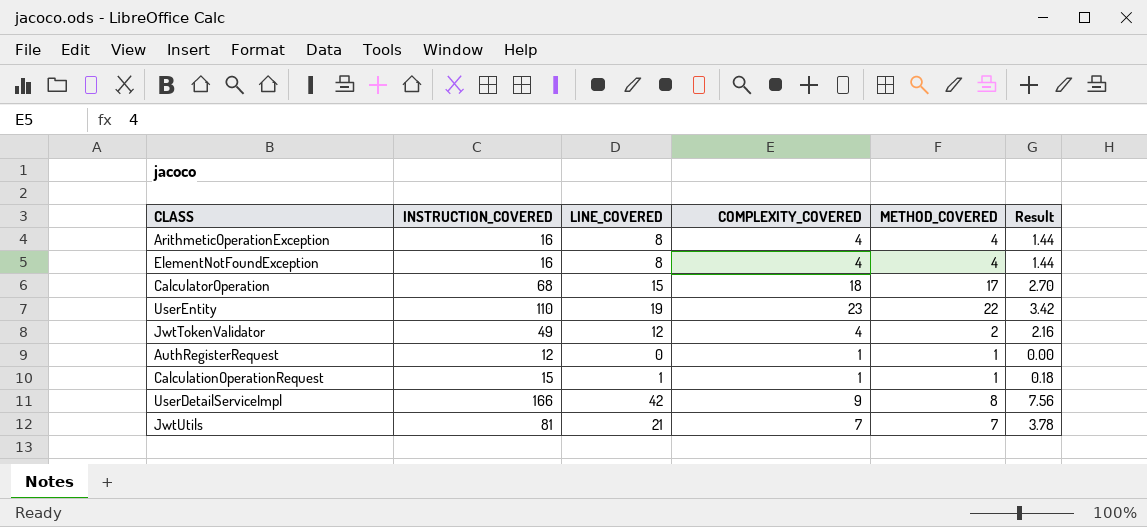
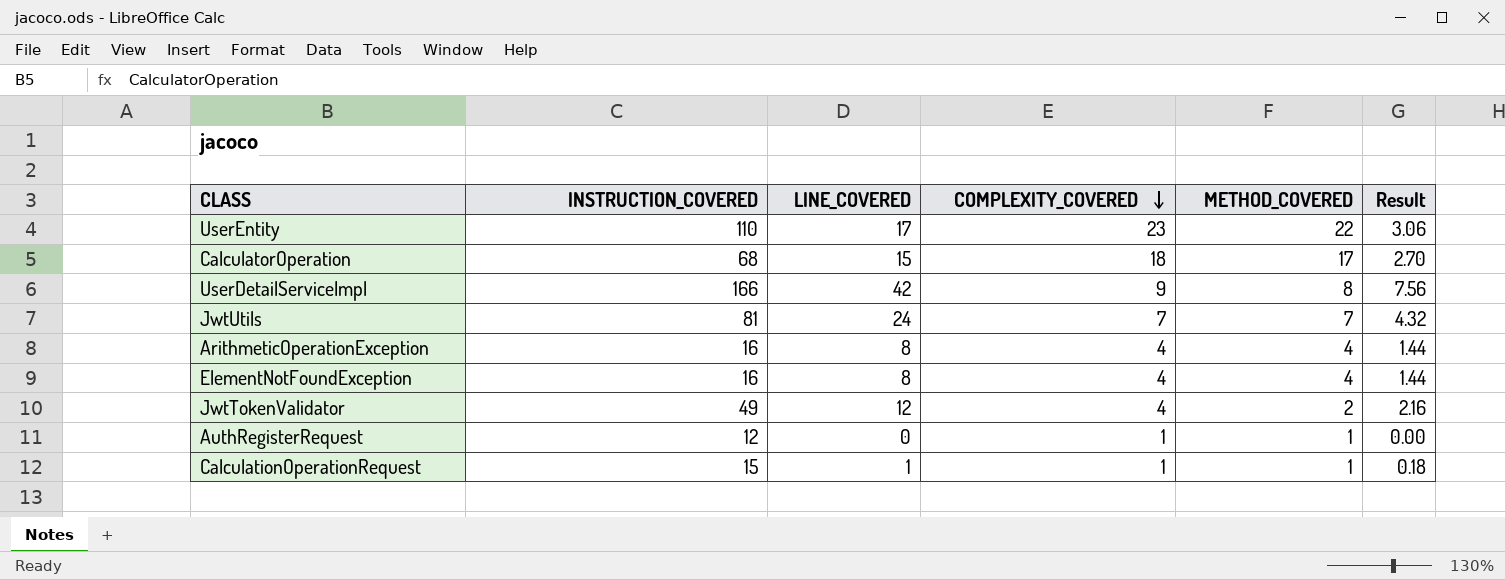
row order: none -> COMPLEXITY_COVERED descending
UserEntity | LINE_COVERED: 19 -> 17
UserEntity | Result: 3.42 -> 3.06
JwtUtils | LINE_COVERED: 21 -> 24
JwtUtils | Result: 3.78 -> 4.32

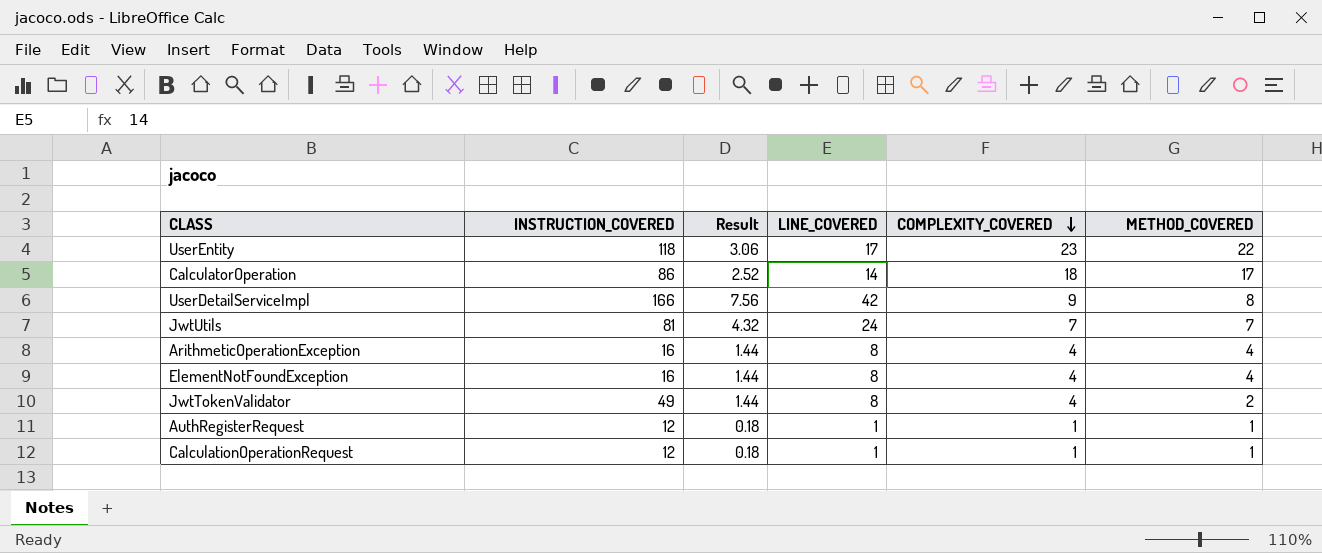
column Result | position: 6 -> 3
UserEntity | INSTRUCTION_COVERED: 110 -> 118
CalculatorOperation | INSTRUCTION_COVERED: 68 -> 86
CalculatorOperation | Result: 2.70 -> 2.52
CalculatorOperation | LINE_COVERED: 15 -> 14
JwtTokenValidator | Result: 2.16 -> 1.44
JwtTokenValidator | LINE_COVERED: 12 -> 8
AuthRegisterRequest | Result: 0.00 -> 0.18
AuthRegisterRequest | LINE_COVERED: 0 -> 1
CalculationOperationRequest | INSTRUCTION_COVERED: 15 -> 12

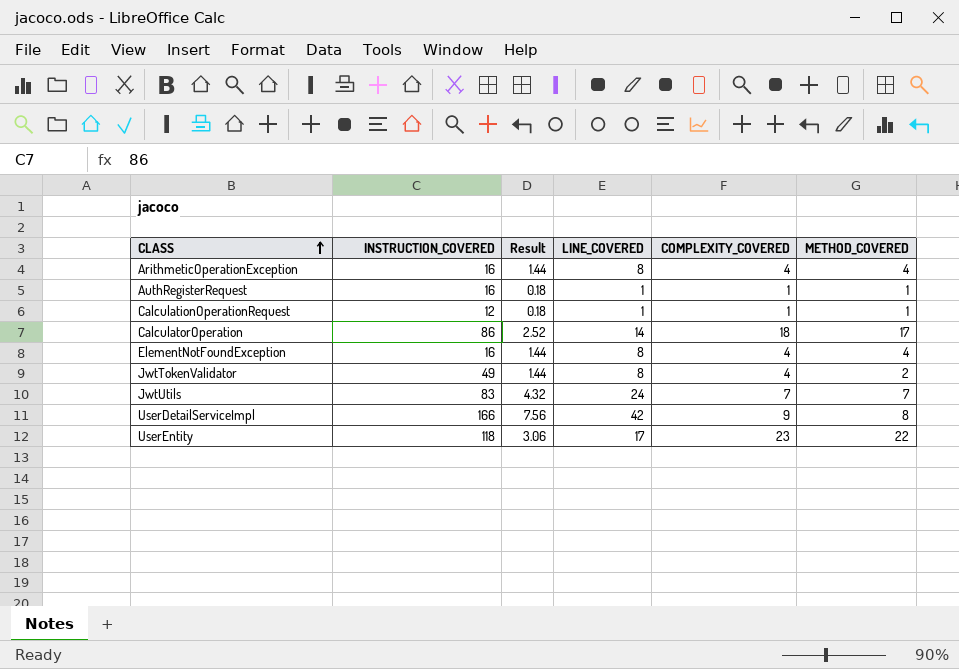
row order: COMPLEXITY_COVERED descending -> CLASS ascending
AuthRegisterRequest | INSTRUCTION_COVERED: 12 -> 16
JwtUtils | INSTRUCTION_COVERED: 81 -> 83

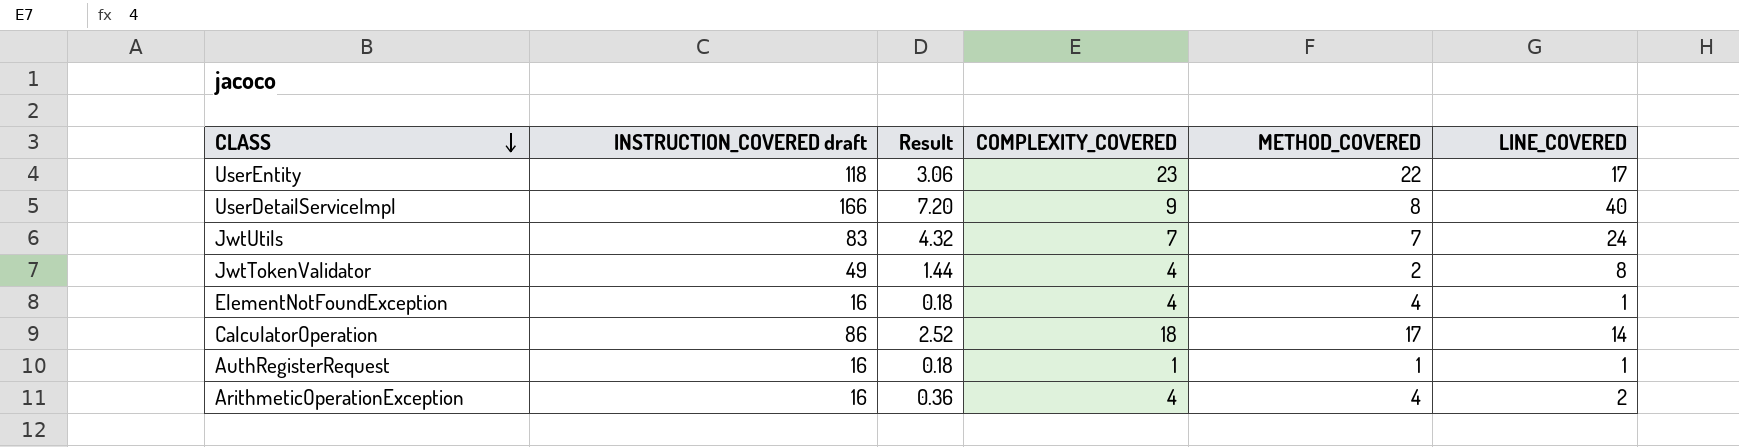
row order: CLASS ascending -> CLASS descending
column name: INSTRUCTION_COVERED -> INSTRUCTION_COVERED draft
column LINE_COVERED | position: 4 -> 6
row CalculationOperationRequest: 12 | 0.18 | 1 | 1 | 1 -> none
UserDetailServiceImpl | Result: 7.56 -> 7.20
UserDetailServiceImpl | LINE_COVERED: 42 -> 40
ElementNotFoundException | Result: 1.44 -> 0.18
ElementNotFoundException | LINE_COVERED: 8 -> 1
ArithmeticOperationException | Result: 1.44 -> 0.36
ArithmeticOperationException | LINE_COVERED: 8 -> 2

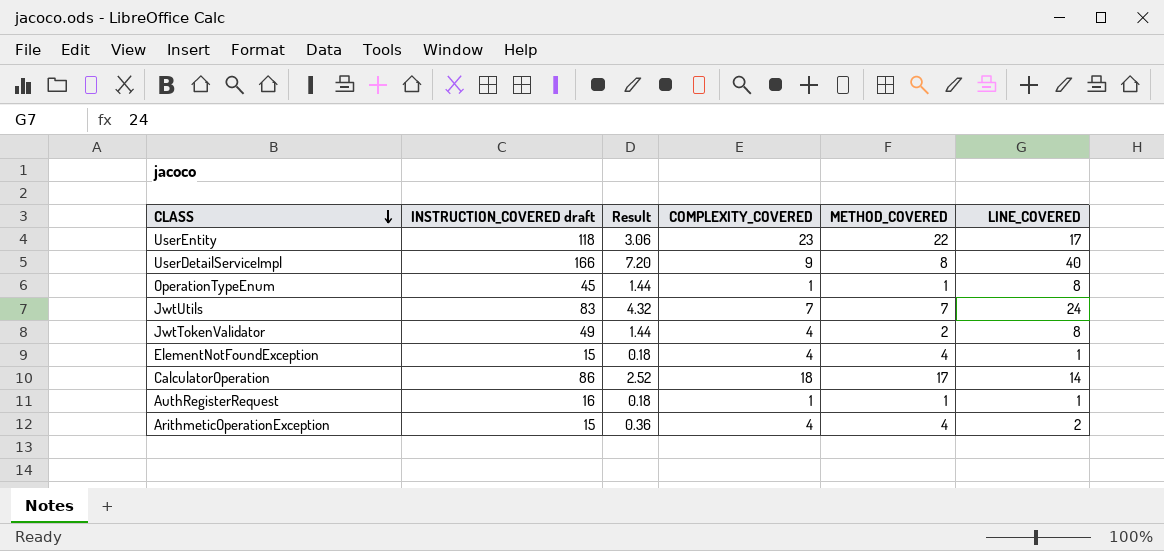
row OperationTypeEnum: none -> 45 | 1.44 | 1 | 1 | 8
ElementNotFoundException | INSTRUCTION_COVERED draft: 16 -> 15
ArithmeticOperationException | INSTRUCTION_COVERED draft: 16 -> 15

